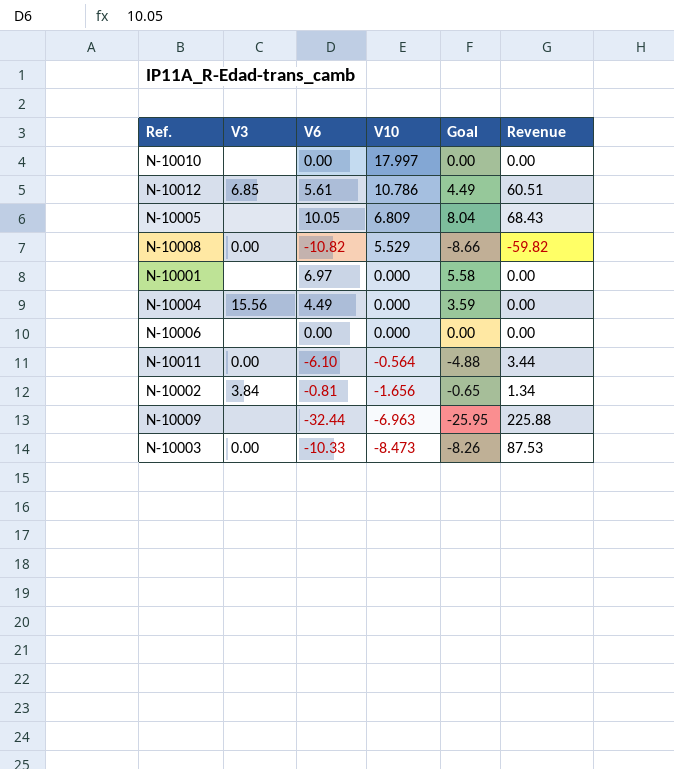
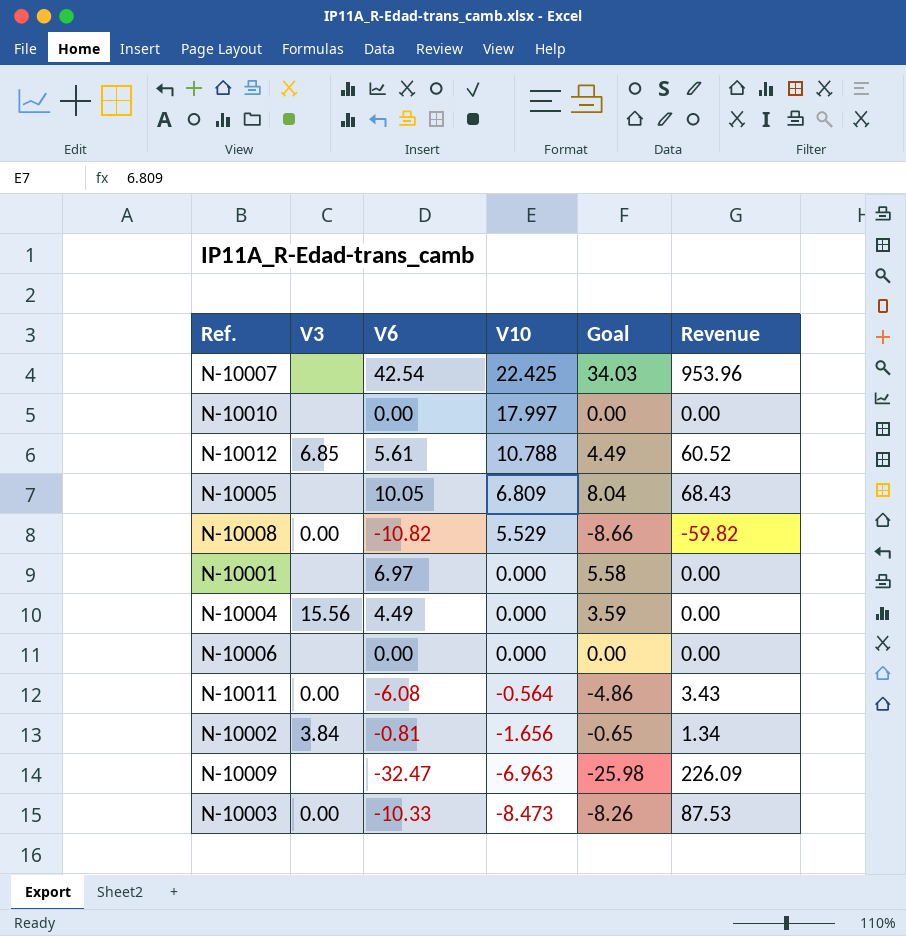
row N-10007: none -> none | 42.54 | 22.425 | 34.03 | 953.96
N-10012 | V10: 10.786 -> 10.788
N-10012 | Revenue: 60.51 -> 60.52
N-10011 | V6: -6.10 -> -6.08
N-10011 | Goal: -4.88 -> -4.86
N-10011 | Revenue: 3.44 -> 3.43
N-10009 | V6: -32.44 -> -32.47
N-10009 | Goal: -25.95 -> -25.98
N-10009 | Revenue: 225.88 -> 226.09

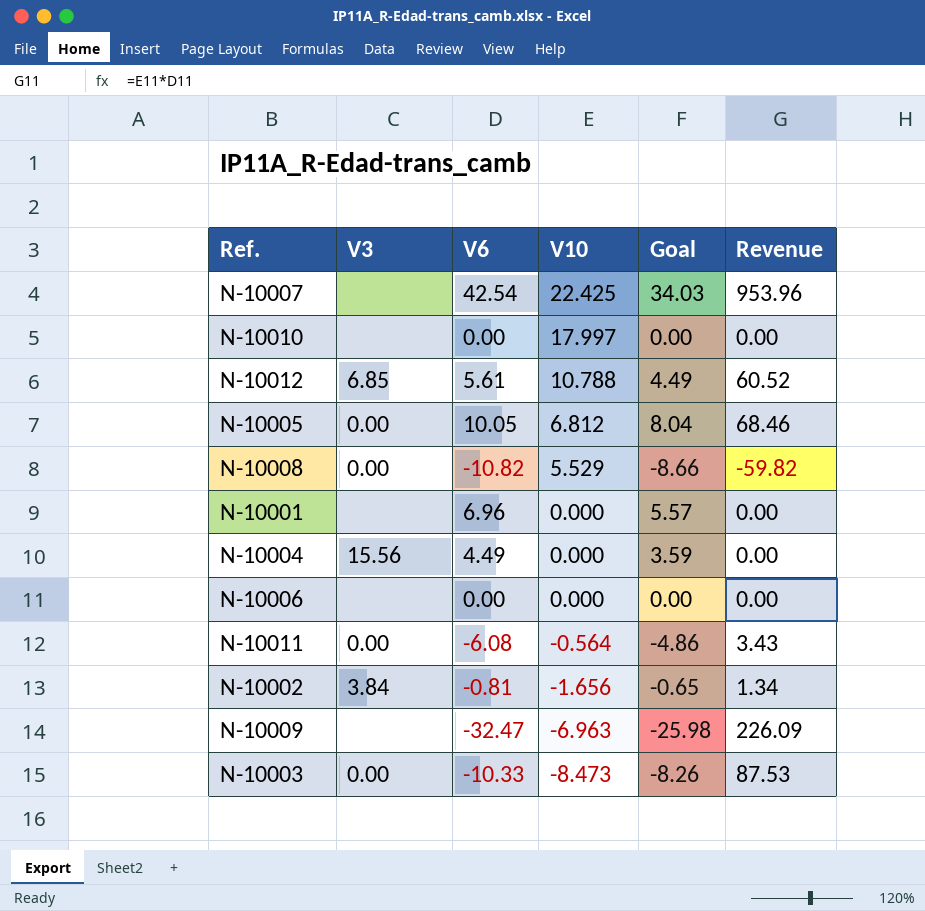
N-10005 | V3: none -> 0.00
N-10005 | V10: 6.809 -> 6.812
N-10005 | Revenue: 68.43 -> 68.46
N-10001 | V6: 6.97 -> 6.96
N-10001 | Goal: 5.58 -> 5.57

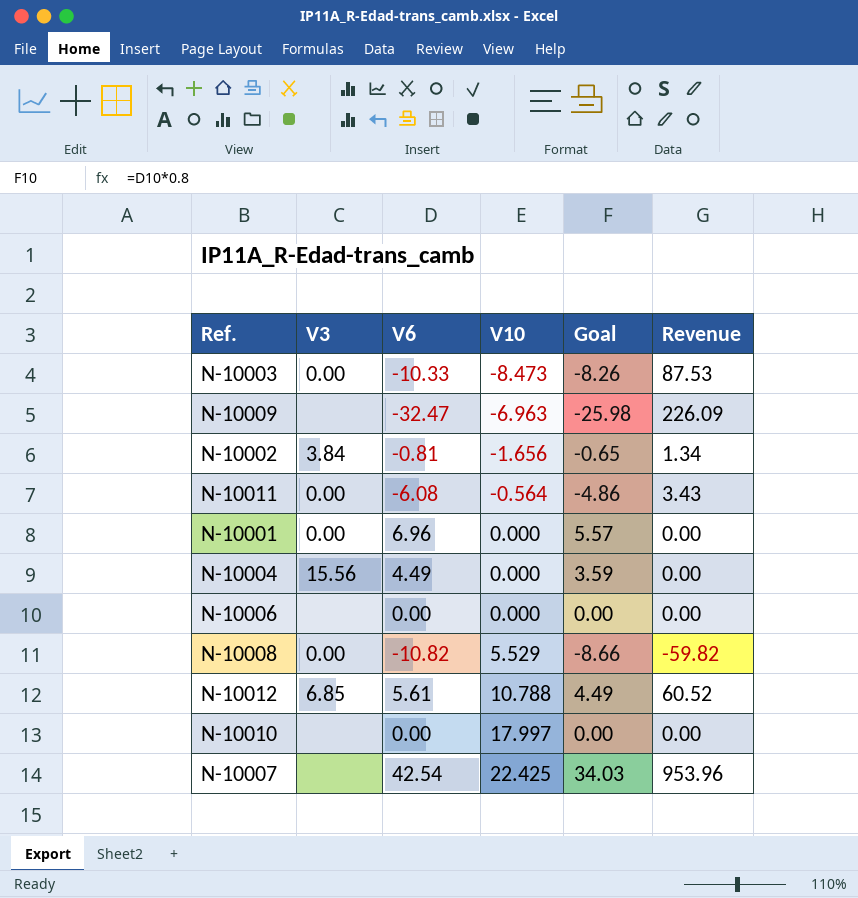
row order: V10 descending -> V10 ascending
row N-10005: 0.00 | 10.05 | 6.812 | 8.04 | 68.46 -> none
N-10001 | V3: none -> 0.00

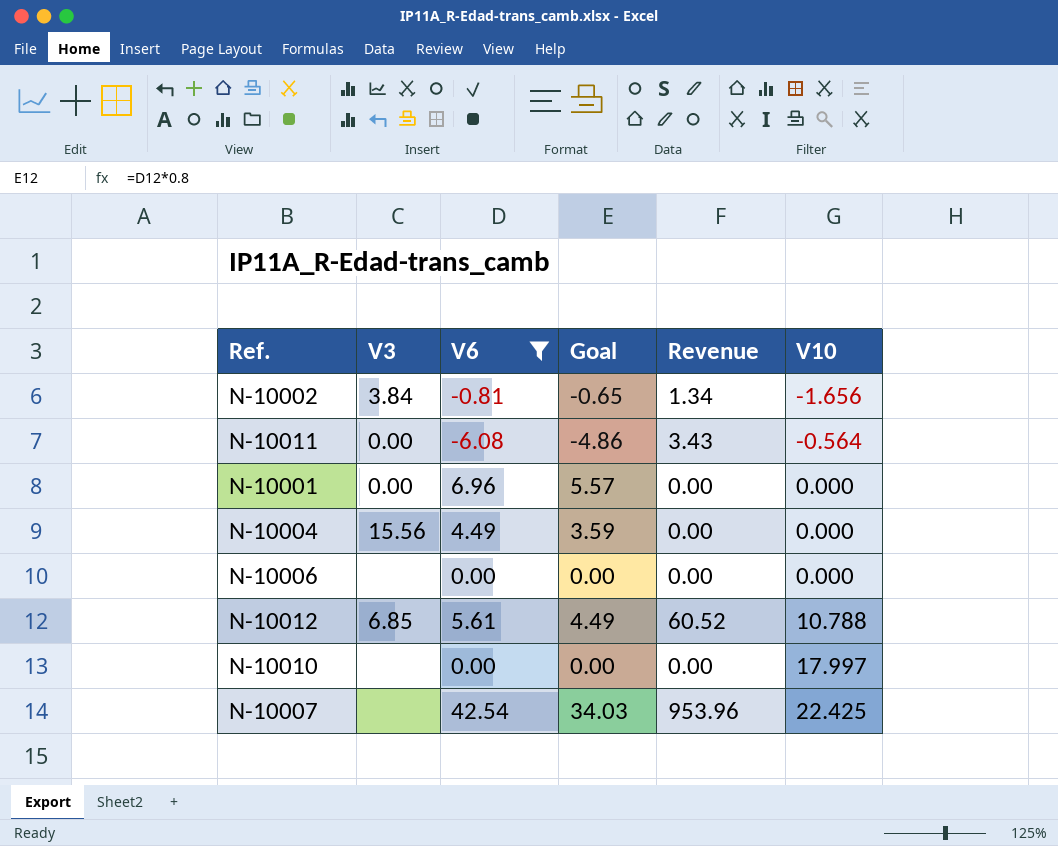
filter: none -> V6 >= -6.08
column V10 | position: 4 -> 6

